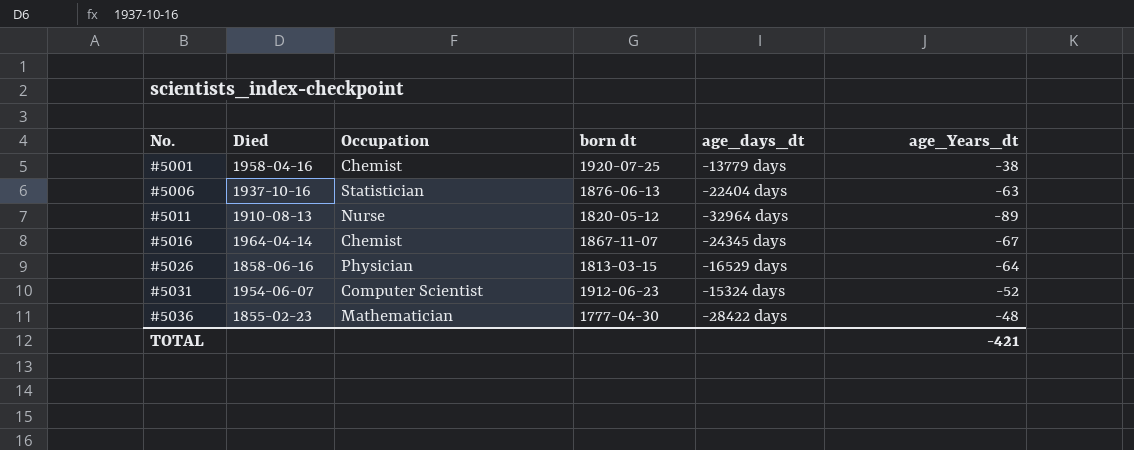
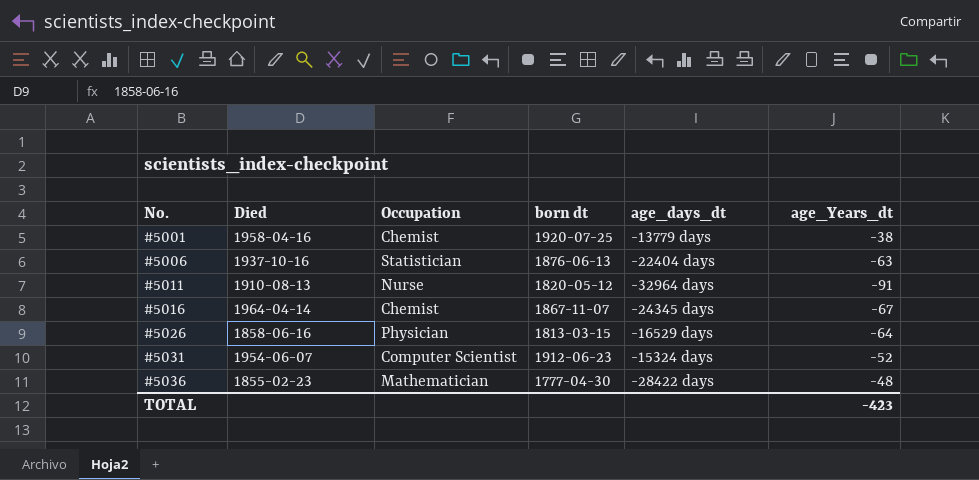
#5011 | age_Years_dt: -89 -> -91
TOTAL | age_Years_dt: -421 -> -423

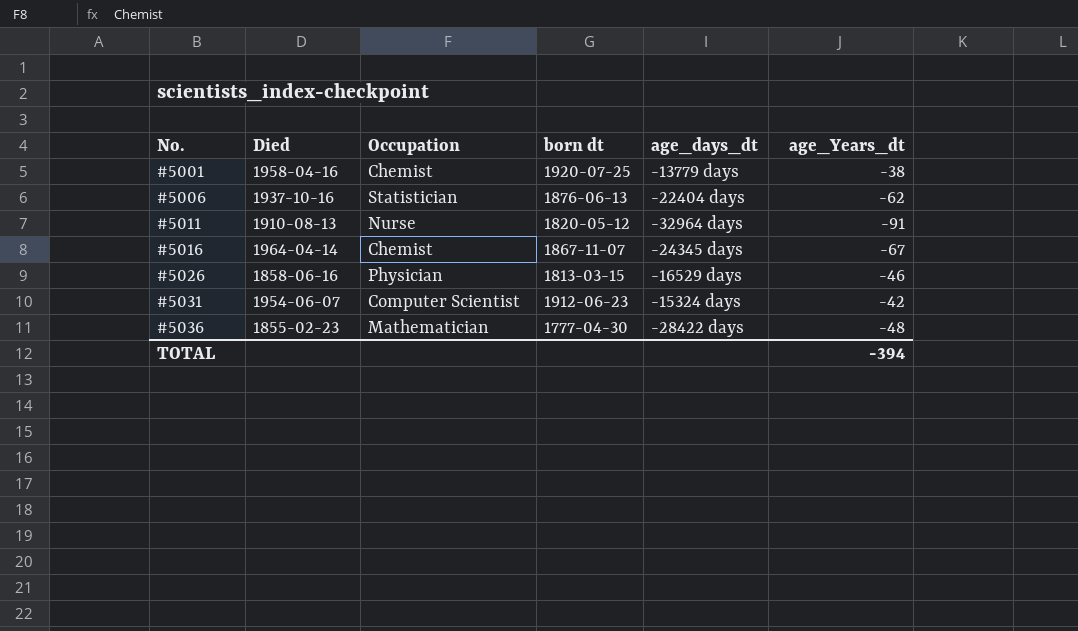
#5006 | age_Years_dt: -63 -> -62
#5026 | age_Years_dt: -64 -> -46
#5031 | age_Years_dt: -52 -> -42
TOTAL | age_Years_dt: -423 -> -394

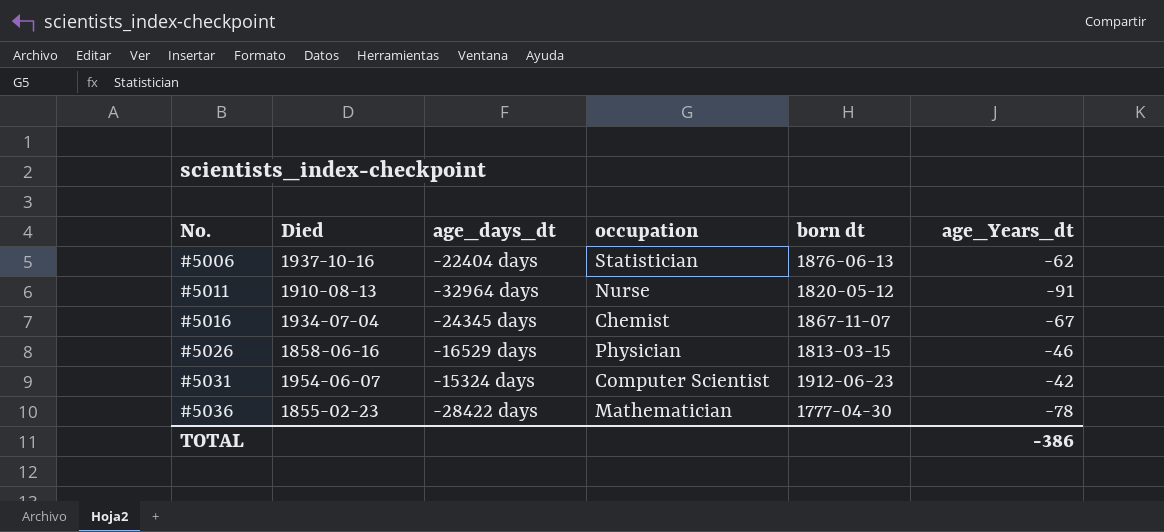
column age_days_dt | position: 5 -> 3
column name: Occupation -> occupation
row #5001: 1958-04-16 | Chemist | 1920-07-25 | -13779 days | -38 -> none
#5016 | Died: 1964-04-14 -> 1934-07-04
#5036 | age_Years_dt: -48 -> -78
TOTAL | age_Years_dt: -394 -> -386

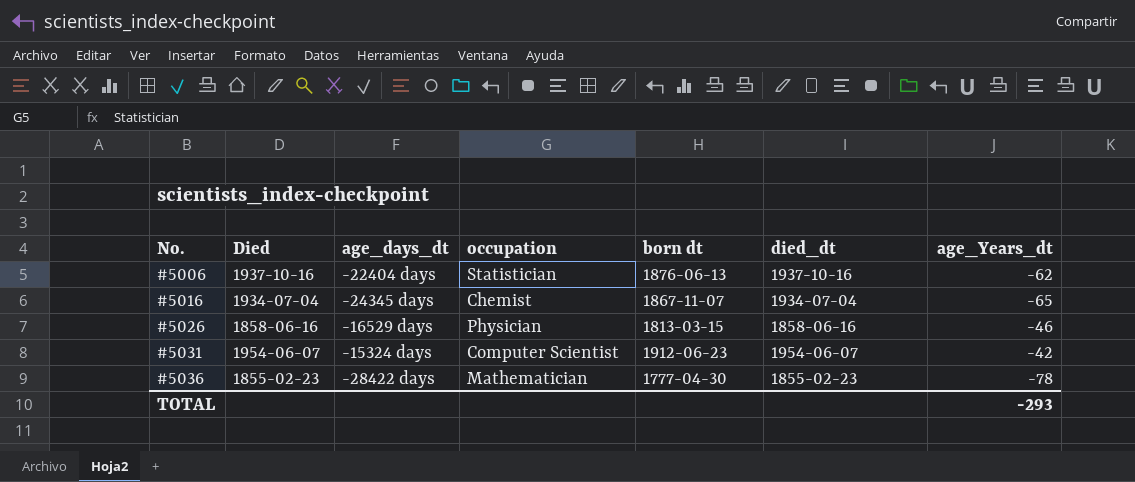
column died_dt | position: none -> 6
row #5011: 1910-08-13 | -32964 days | Nurse | 1820-05-12 | -91 -> none
#5016 | age_Years_dt: -67 -> -65
TOTAL | age_Years_dt: -386 -> -293

